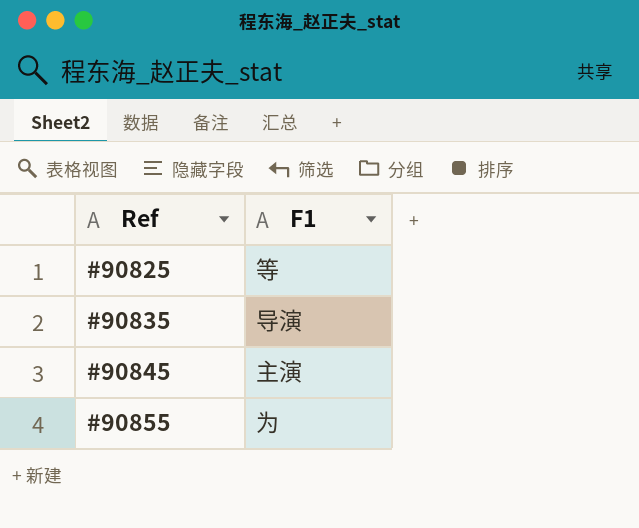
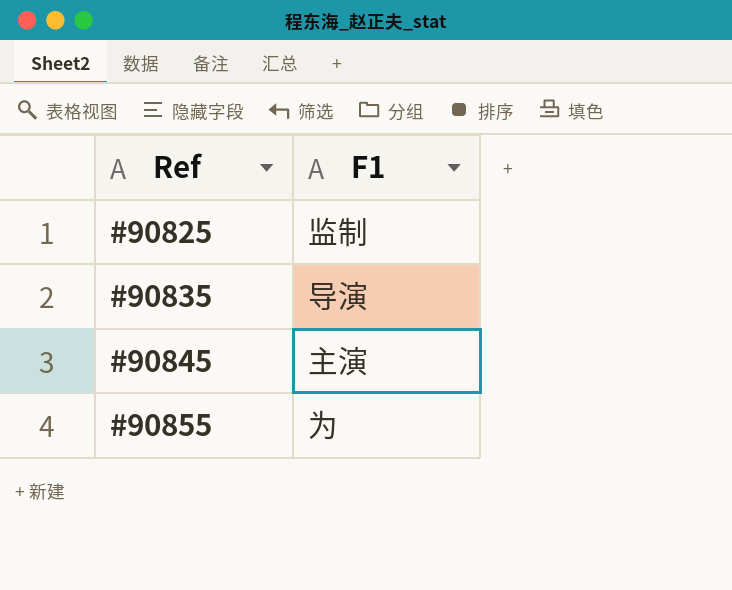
#90825 | F1: 等 -> 监制

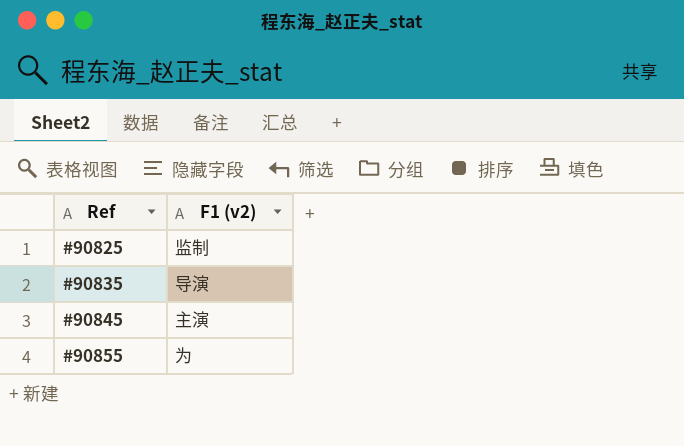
column name: F1 -> F1 (v2)

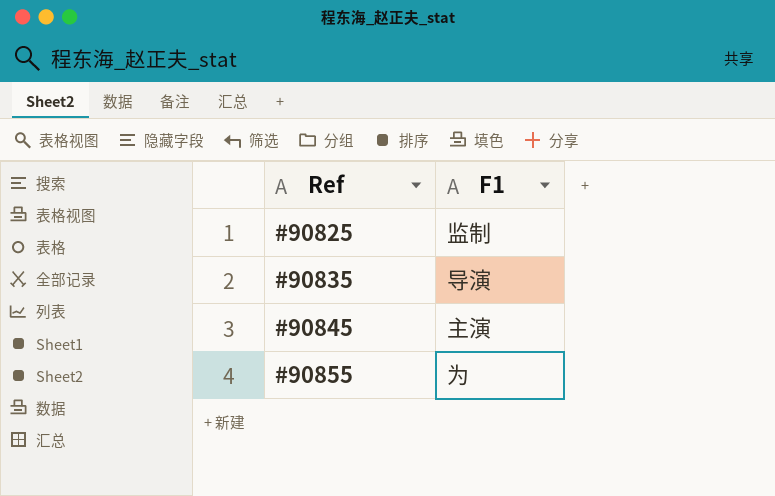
column name: F1 (v2) -> F1

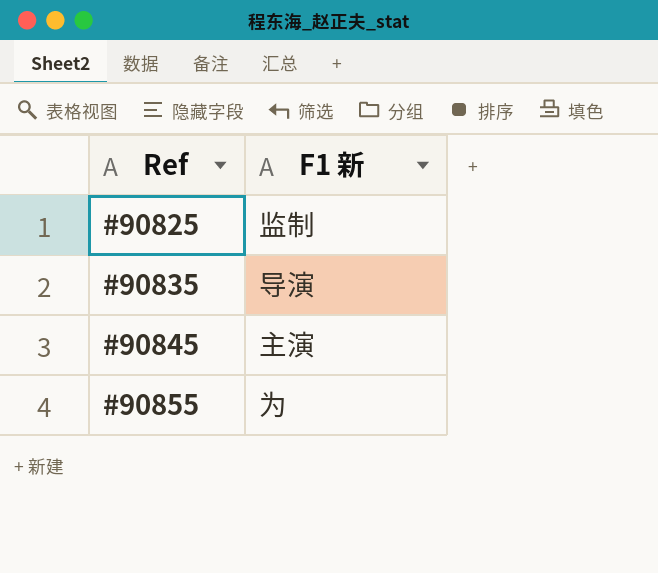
column name: F1 -> F1 新

